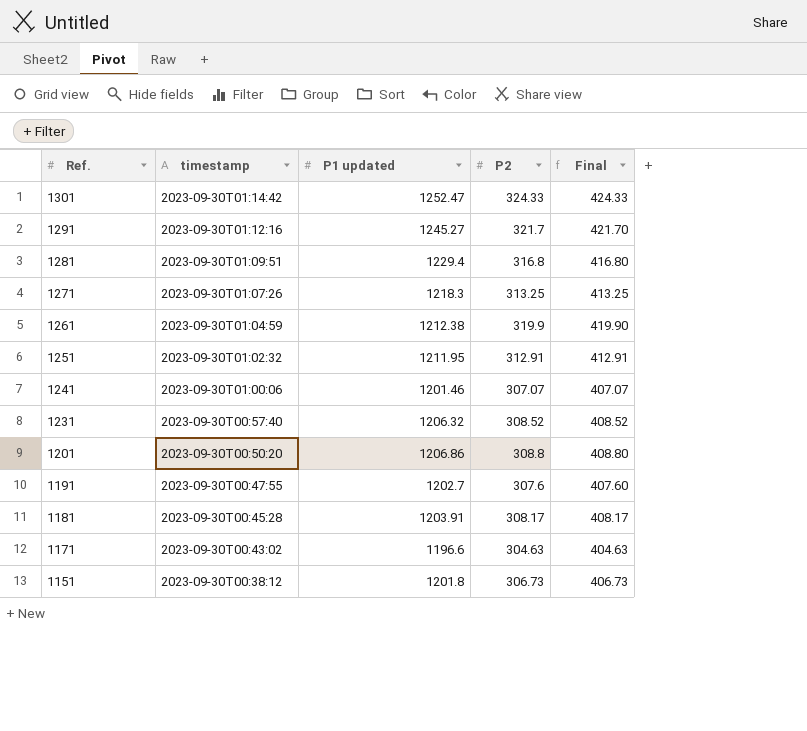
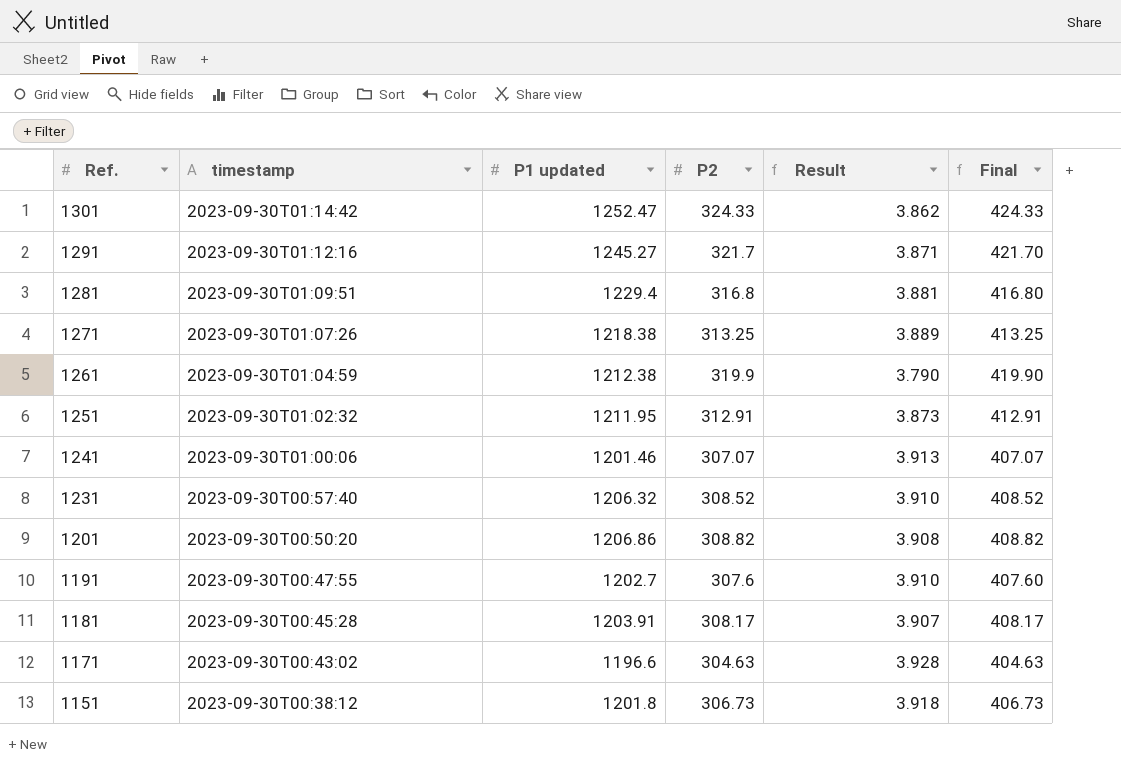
column Result | formula: none -> [P1 updated] / [P2]
1271 | P1 updated: 1218.3 -> 1218.38
1201 | P2: 308.8 -> 308.82
1201 | Final: 408.80 -> 408.82

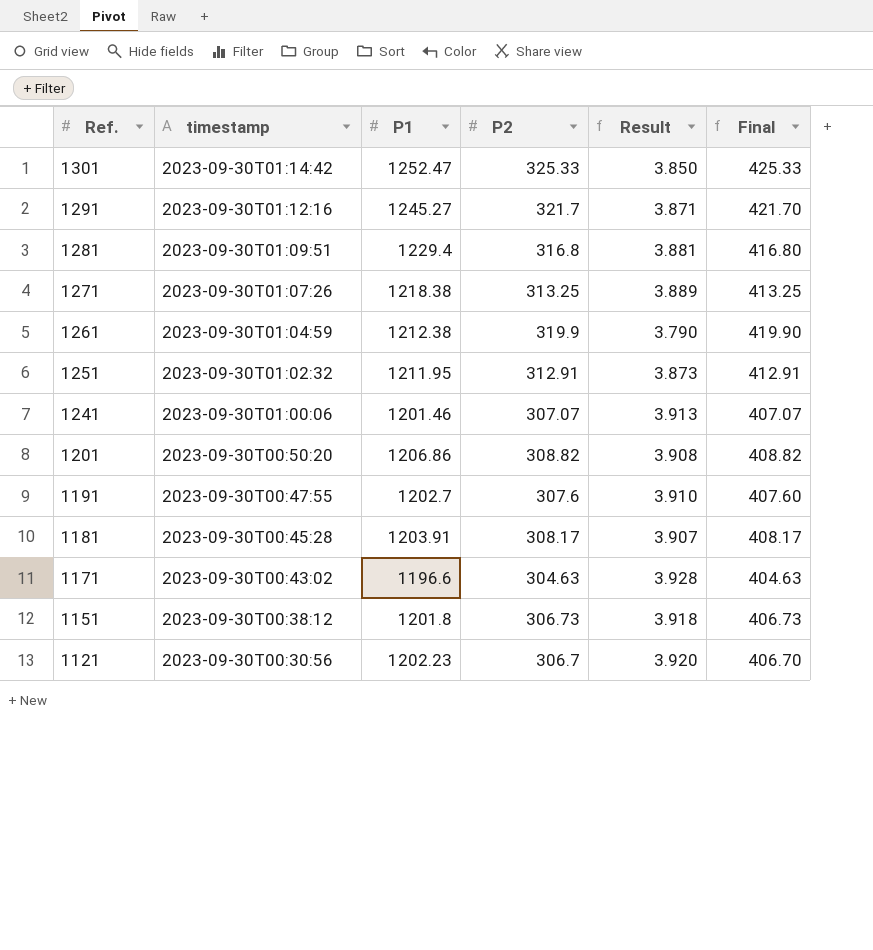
column name: P1 updated -> P1
row 1231: 2023-09-30T00:57:40 | 1206.32 | 308.52 | 3.910 | 408.52 -> none
1301 | P2: 324.33 -> 325.33
1301 | Result: 3.862 -> 3.850
1301 | Final: 424.33 -> 425.33
row 1121: none -> 2023-09-30T00:30:56 | 1202.23 | 306.7 | 3.920 | 406.70

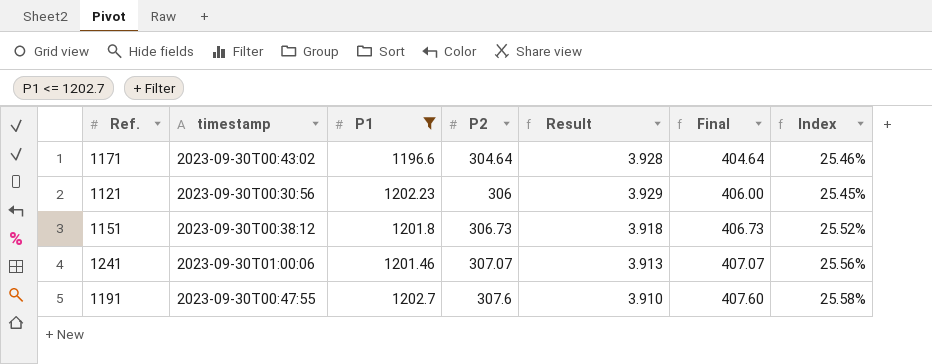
filter: none -> P1 <= 1202.7
row order: Ref. descending -> P2 ascending
column Index | formula: none -> [P2] / [P1]
1171 | P2: 304.63 -> 304.64
1171 | Final: 404.63 -> 404.64
1121 | P2: 306.7 -> 306
1121 | Result: 3.920 -> 3.929
1121 | Final: 406.70 -> 406.00

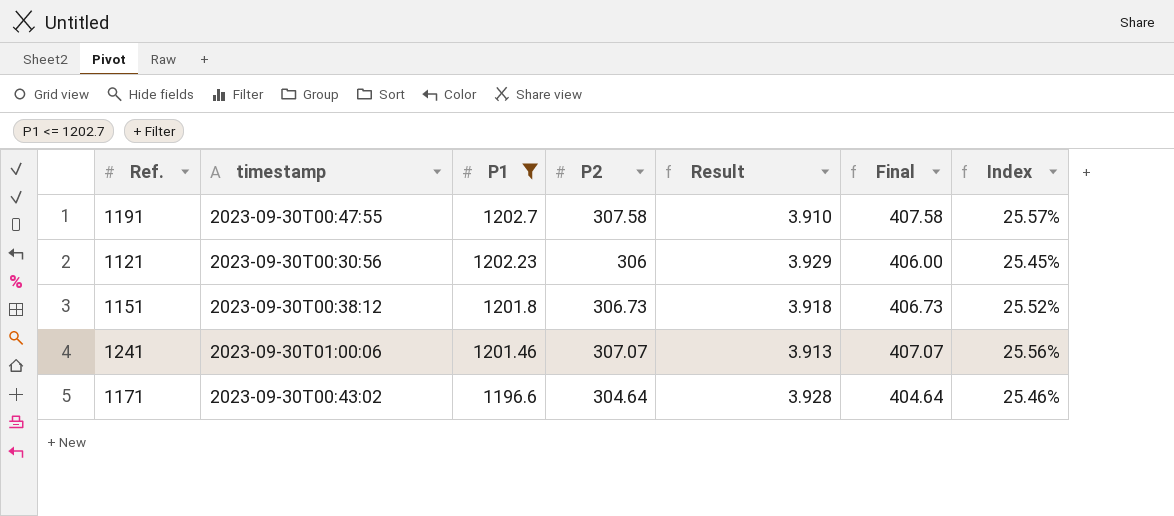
row order: P2 ascending -> P1 descending
1191 | P2: 307.6 -> 307.58
1191 | Final: 407.60 -> 407.58
1191 | Index: 25.58% -> 25.57%

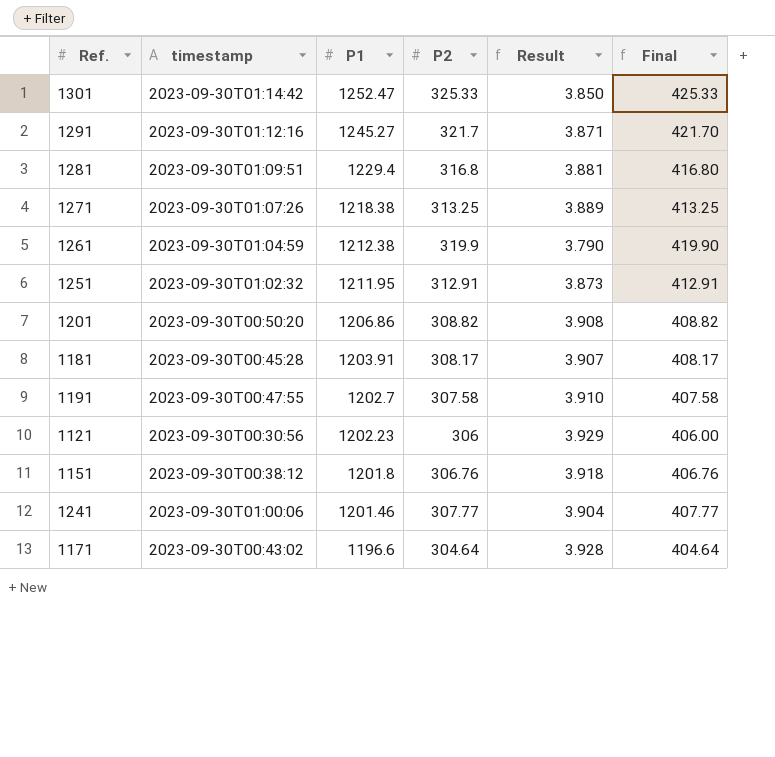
filter: P1 <= 1202.7 -> none
column Index | formula: [P2] / [P1] -> none
1151 | P2: 306.73 -> 306.76
1151 | Final: 406.73 -> 406.76
1241 | P2: 307.07 -> 307.77
1241 | Result: 3.913 -> 3.904
1241 | Final: 407.07 -> 407.77

